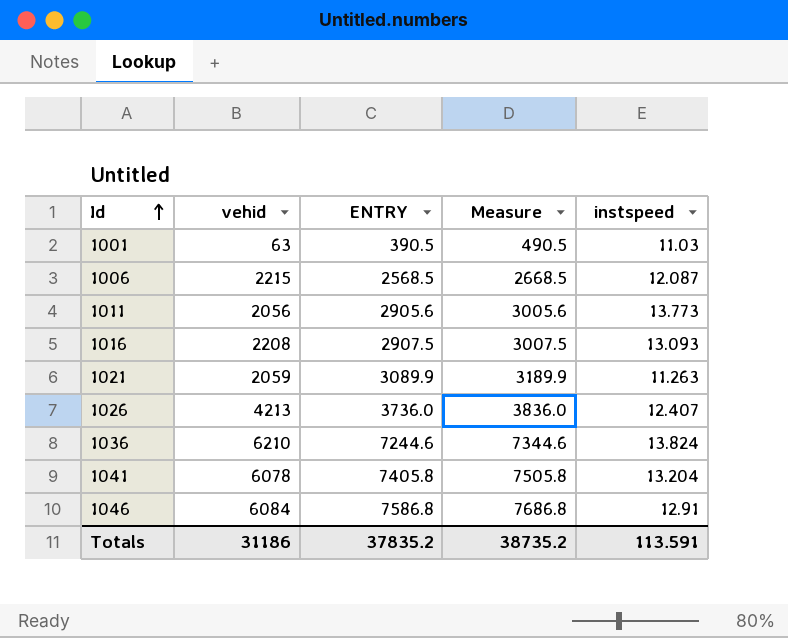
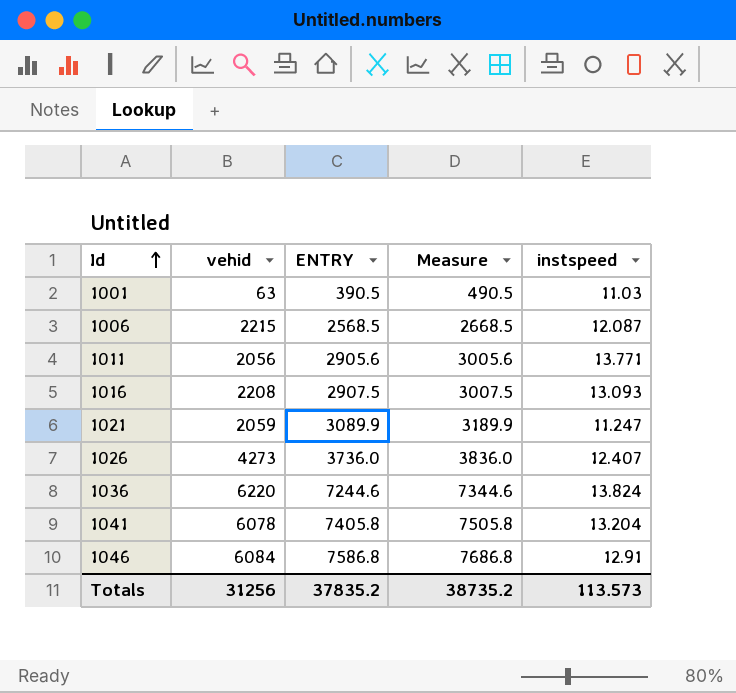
1011 | instspeed: 13.773 -> 13.771
1021 | instspeed: 11.263 -> 11.247
1026 | vehid: 4213 -> 4273
1036 | vehid: 6210 -> 6220
Totals | vehid: 31186 -> 31256
Totals | instspeed: 113.591 -> 113.573

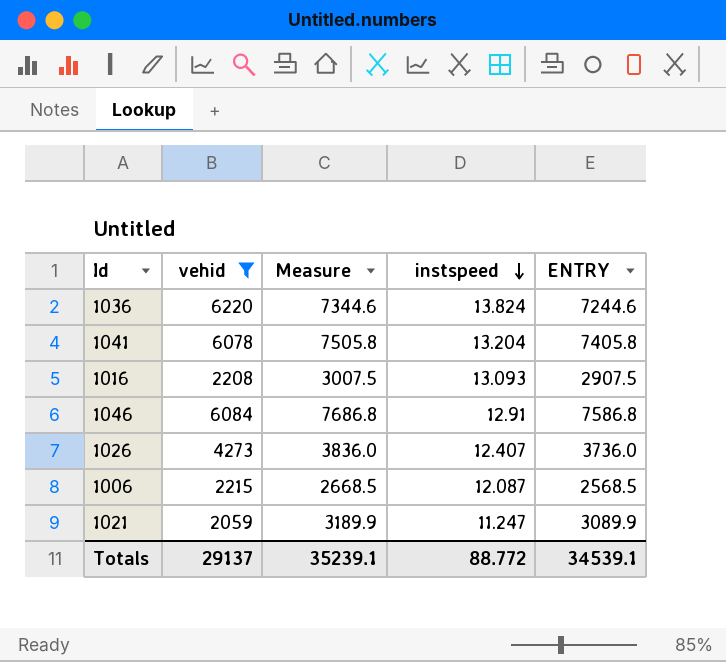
filter: none -> vehid >= 2059
row order: Id ascending -> instspeed descending
column ENTRY | position: 3 -> 5
Totals | vehid: 31256 -> 29137
Totals | Measure: 38735.2 -> 35239.1
Totals | instspeed: 113.573 -> 88.772
Totals | ENTRY: 37835.2 -> 34539.1

